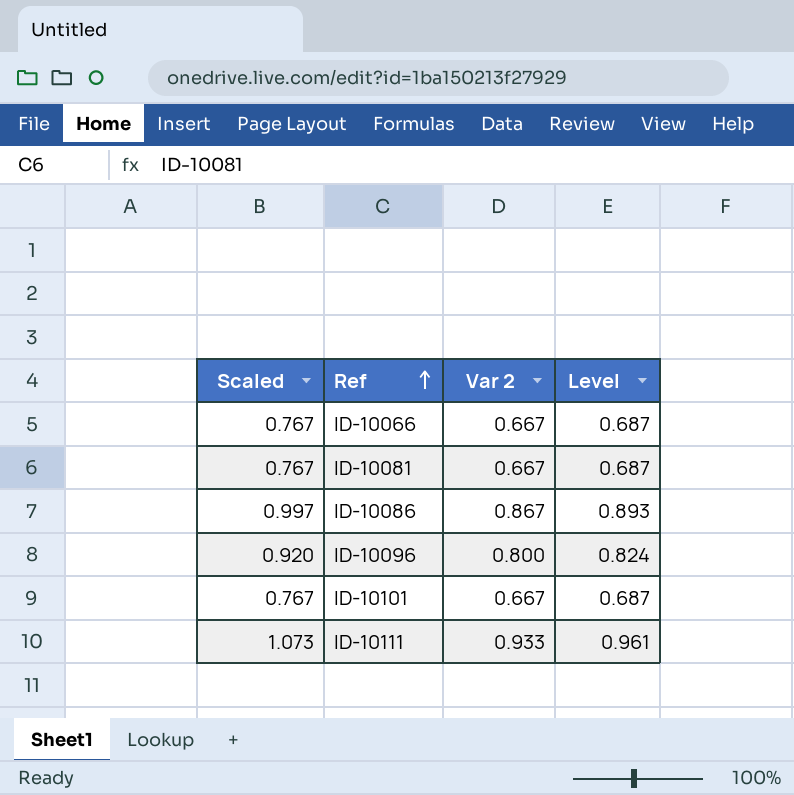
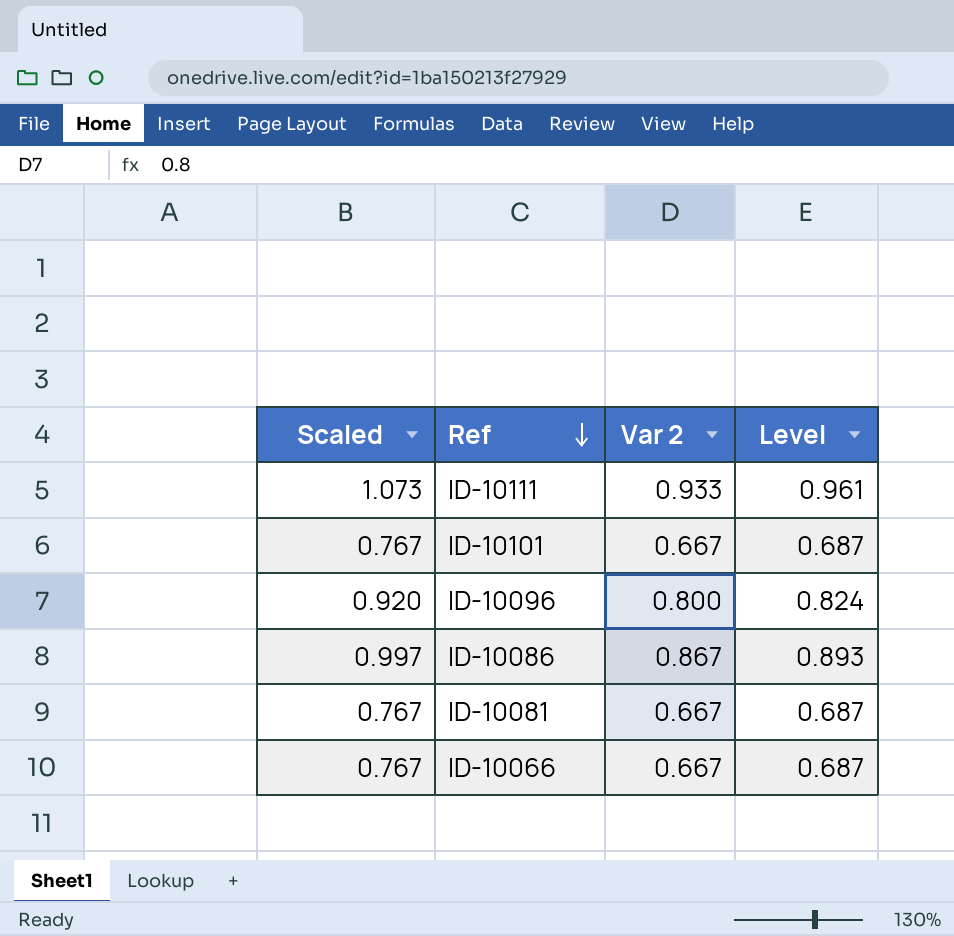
row order: Ref ascending -> Ref descending

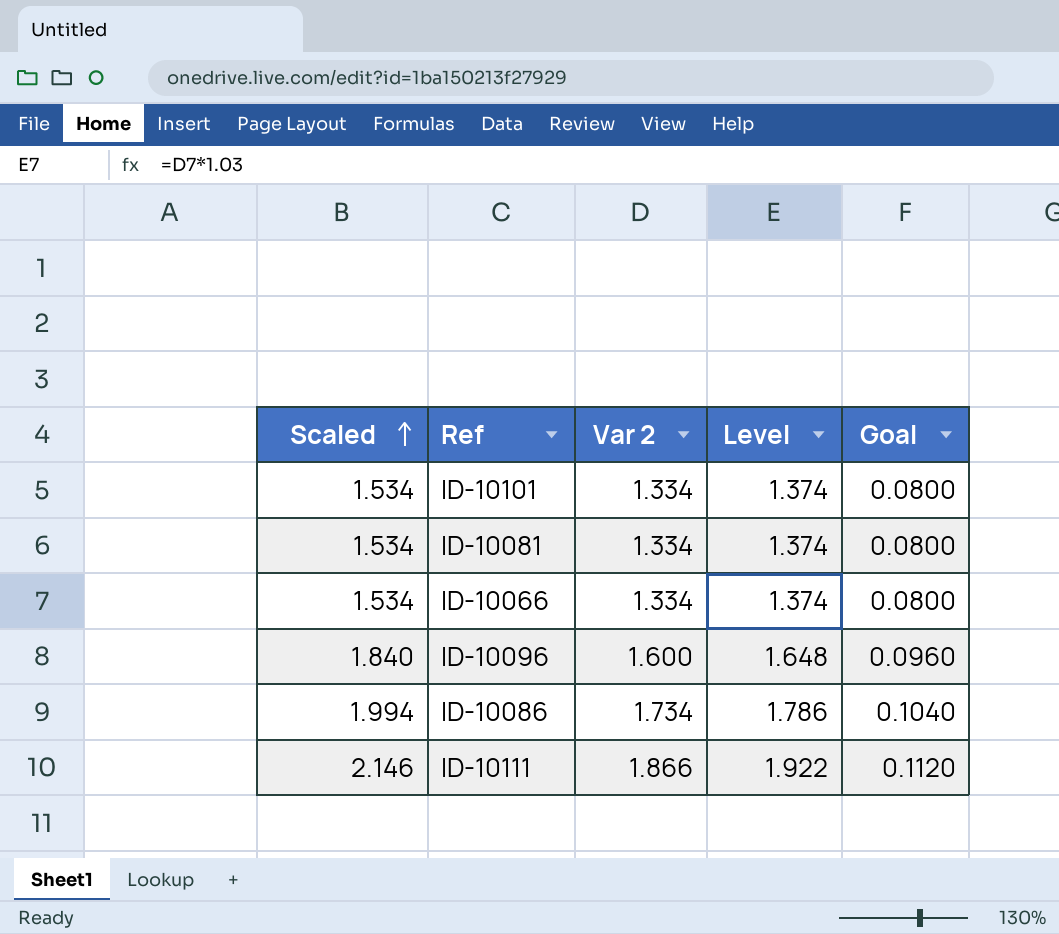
row order: Ref descending -> Scaled ascending
column Goal | formula: none -> [Var 2] * 0.06
ID-10101 | Scaled: 0.767 -> 1.534
ID-10101 | Var 2: 0.667 -> 1.334
ID-10101 | Level: 0.687 -> 1.374
ID-10081 | Scaled: 0.767 -> 1.534
ID-10081 | Var 2: 0.667 -> 1.334
ID-10081 | Level: 0.687 -> 1.374
ID-10066 | Scaled: 0.767 -> 1.534
ID-10066 | Var 2: 0.667 -> 1.334
ID-10066 | Level: 0.687 -> 1.374
ID-10096 | Scaled: 0.920 -> 1.840
ID-10096 | Var 2: 0.800 -> 1.600
ID-10096 | Level: 0.824 -> 1.648
ID-10086 | Scaled: 0.997 -> 1.994
ID-10086 | Var 2: 0.867 -> 1.734
ID-10086 | Level: 0.893 -> 1.786
ID-10111 | Scaled: 1.073 -> 2.146
ID-10111 | Var 2: 0.933 -> 1.866
ID-10111 | Level: 0.961 -> 1.922

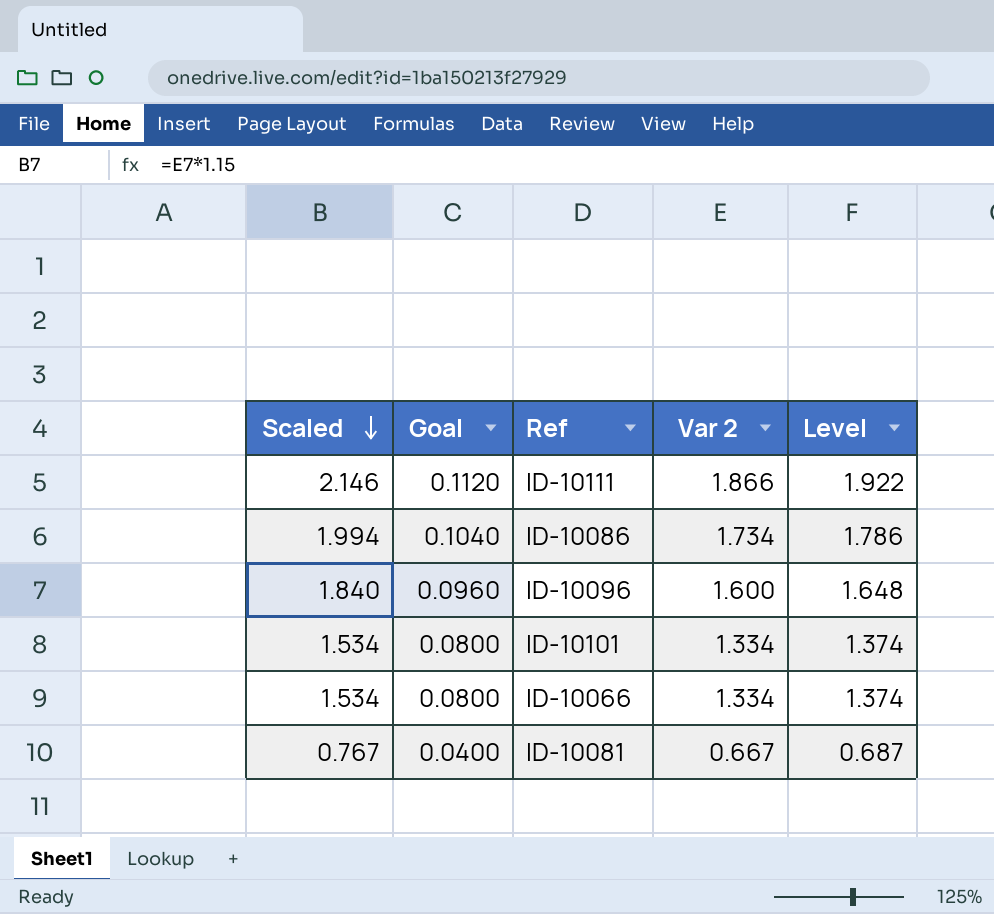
row order: Scaled ascending -> Scaled descending
column Goal | position: 5 -> 2
ID-10081 | Scaled: 1.534 -> 0.767
ID-10081 | Goal: 0.0800 -> 0.0400
ID-10081 | Var 2: 1.334 -> 0.667
ID-10081 | Level: 1.374 -> 0.687

